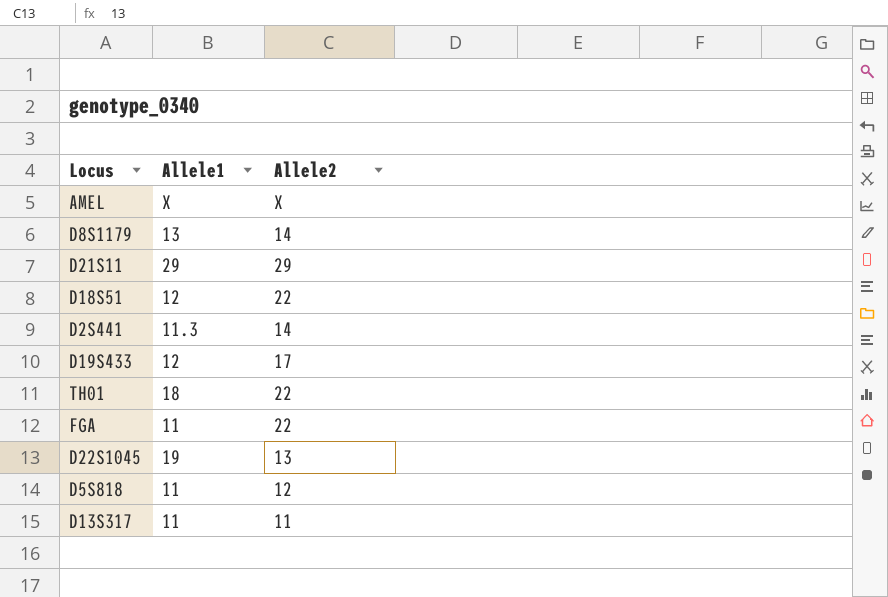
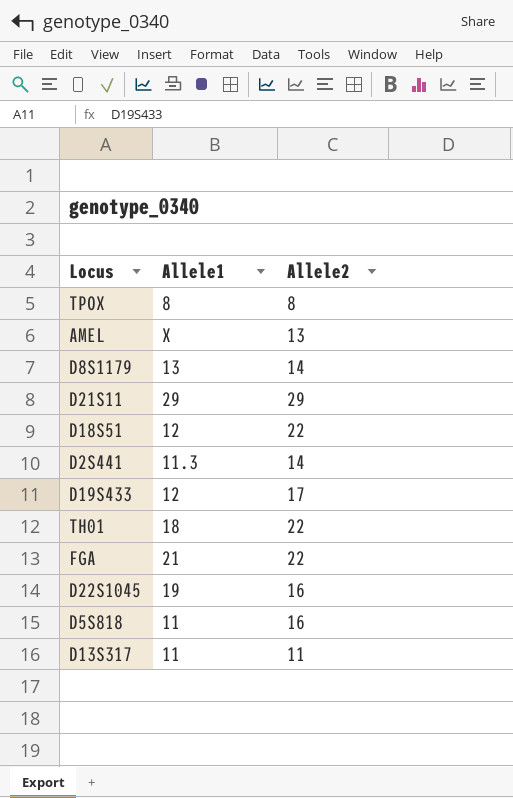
row TPOX: none -> 8 | 8
AMEL | Allele2: X -> 13
FGA | Allele1: 11 -> 21
D22S1045 | Allele2: 13 -> 16
D5S818 | Allele2: 12 -> 16

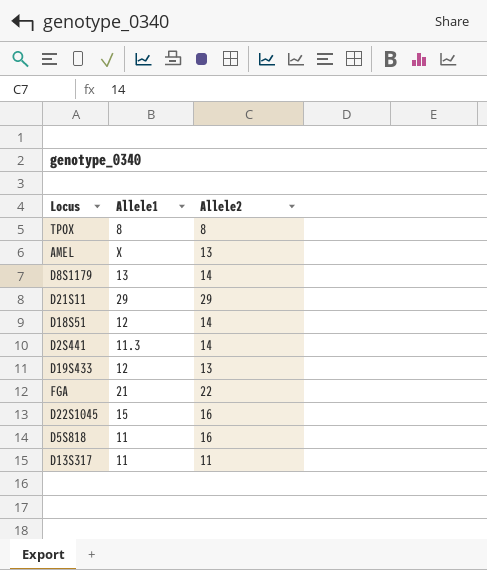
row TH01: 18 | 22 -> none
D18S51 | Allele2: 22 -> 14
D19S433 | Allele2: 17 -> 13
D22S1045 | Allele1: 19 -> 15

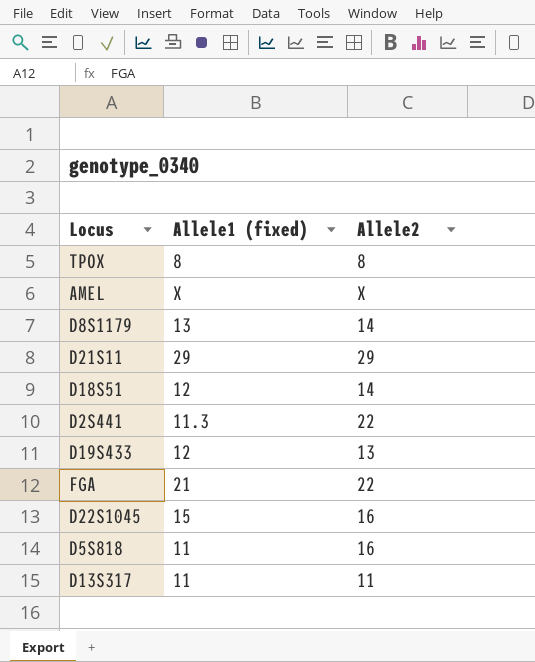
column name: Allele1 -> Allele1 (fixed)
AMEL | Allele2: 13 -> X
D2S441 | Allele2: 14 -> 22

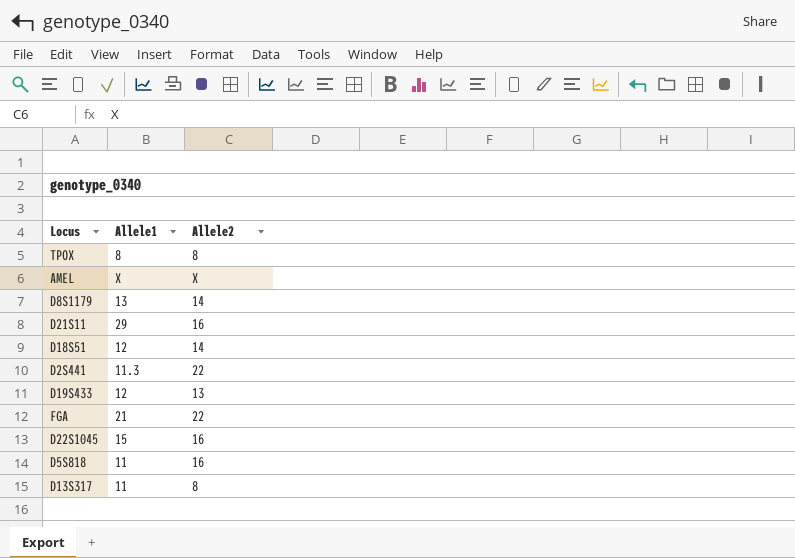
column name: Allele1 (fixed) -> Allele1
D21S11 | Allele2: 29 -> 16
D13S317 | Allele2: 11 -> 8

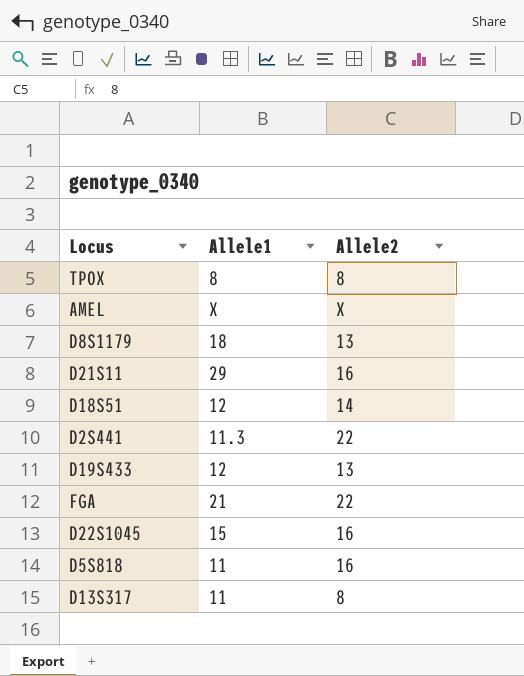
D8S1179 | Allele1: 13 -> 18
D8S1179 | Allele2: 14 -> 13

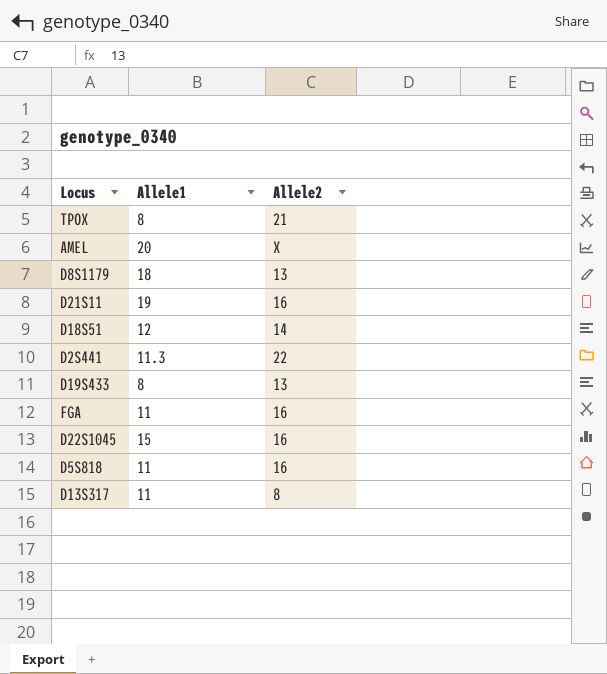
TPOX | Allele2: 8 -> 21
AMEL | Allele1: X -> 20
D21S11 | Allele1: 29 -> 19
D19S433 | Allele1: 12 -> 8
FGA | Allele1: 21 -> 11
FGA | Allele2: 22 -> 16

